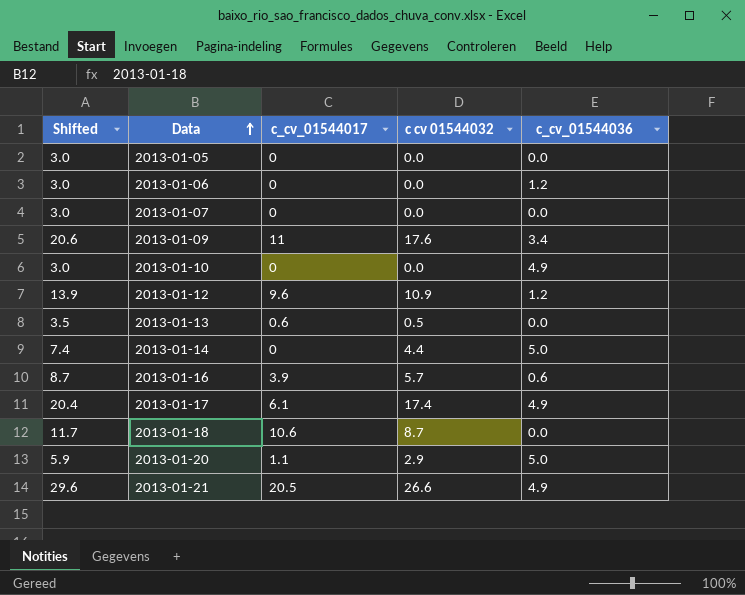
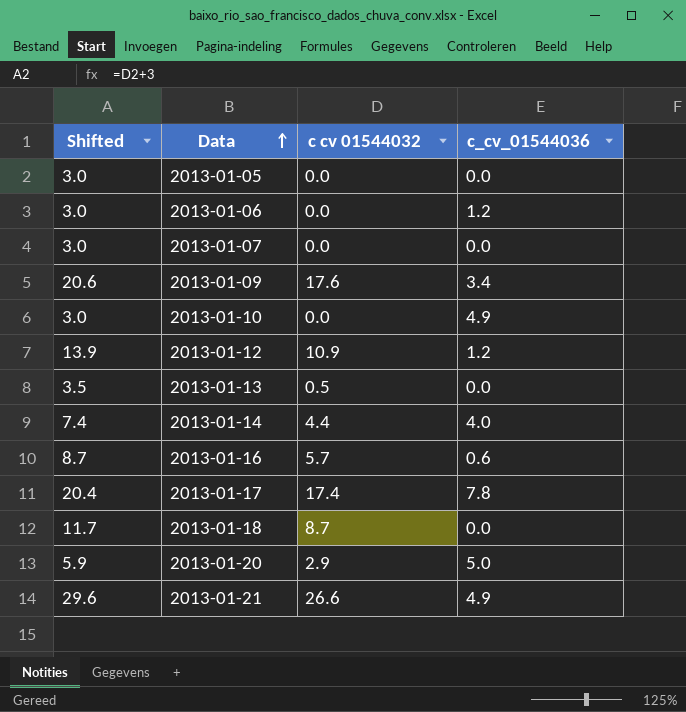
column c_cv_01544017 | position: 3 -> none
2013-01-14 | c_cv_01544036: 5.0 -> 4.0
2013-01-17 | c_cv_01544036: 4.9 -> 7.8

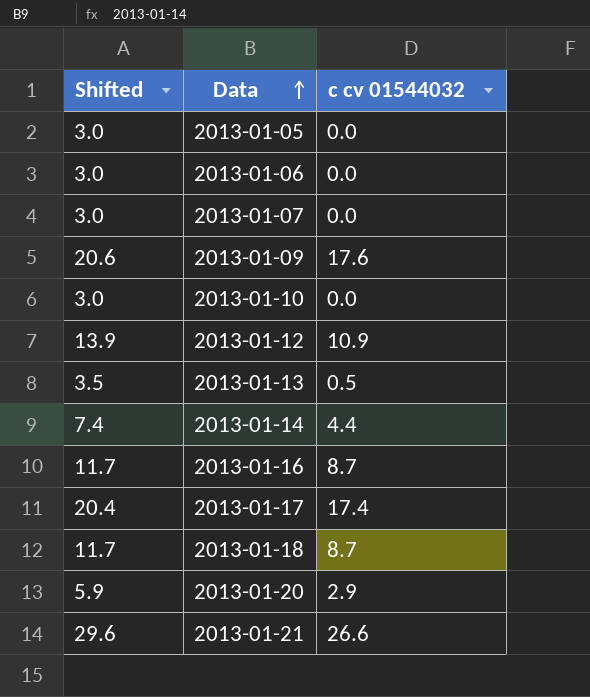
column c_cv_01544036 | position: 4 -> none
2013-01-16 | Shifted: 8.7 -> 11.7
2013-01-16 | c cv 01544032: 5.7 -> 8.7

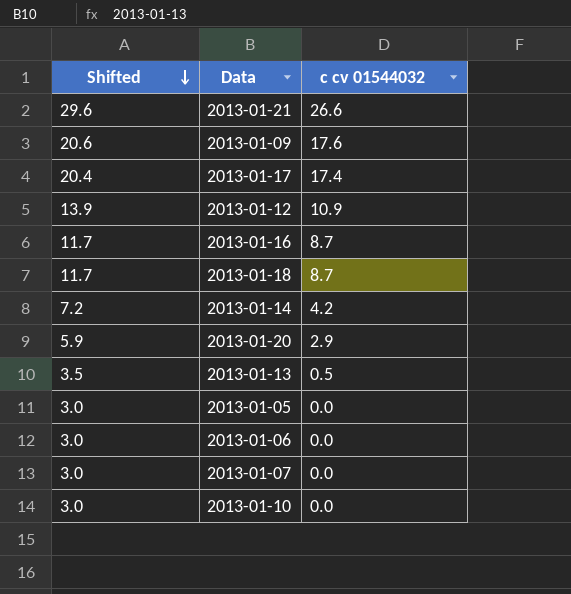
row order: Data ascending -> Shifted descending
2013-01-14 | Shifted: 7.4 -> 7.2
2013-01-14 | c cv 01544032: 4.4 -> 4.2

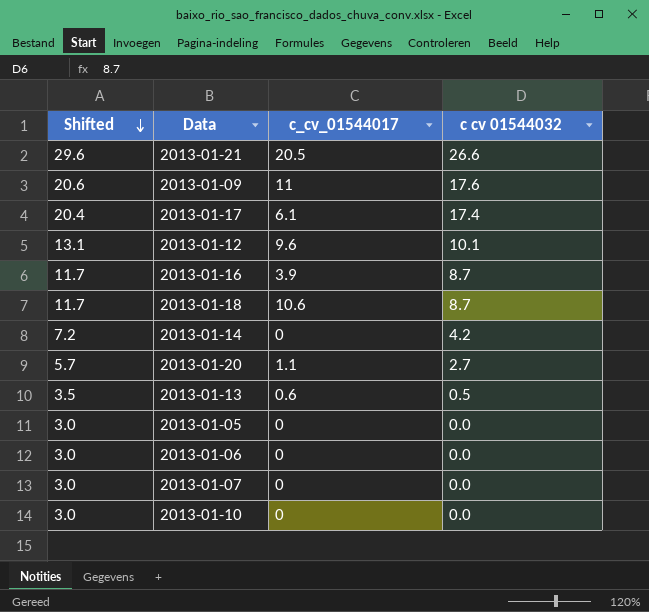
column c_cv_01544017 | position: none -> 3
2013-01-12 | Shifted: 13.9 -> 13.1
2013-01-12 | c cv 01544032: 10.9 -> 10.1
2013-01-20 | Shifted: 5.9 -> 5.7
2013-01-20 | c cv 01544032: 2.9 -> 2.7

